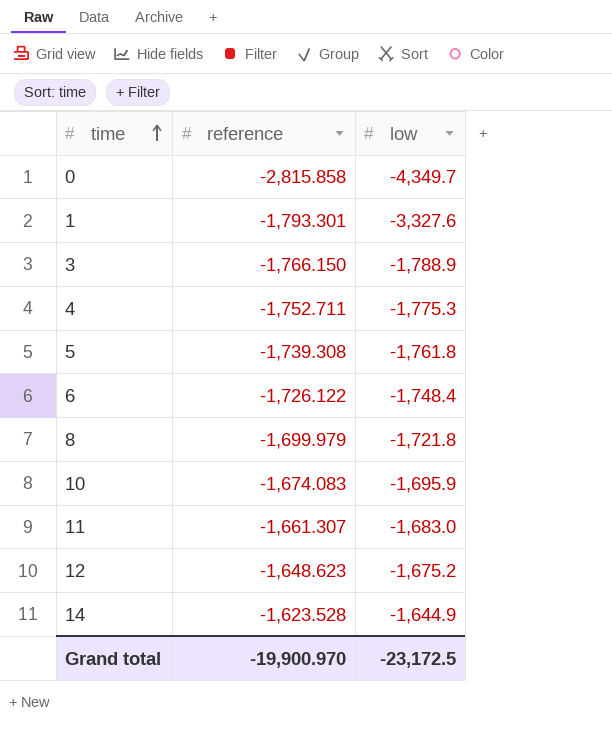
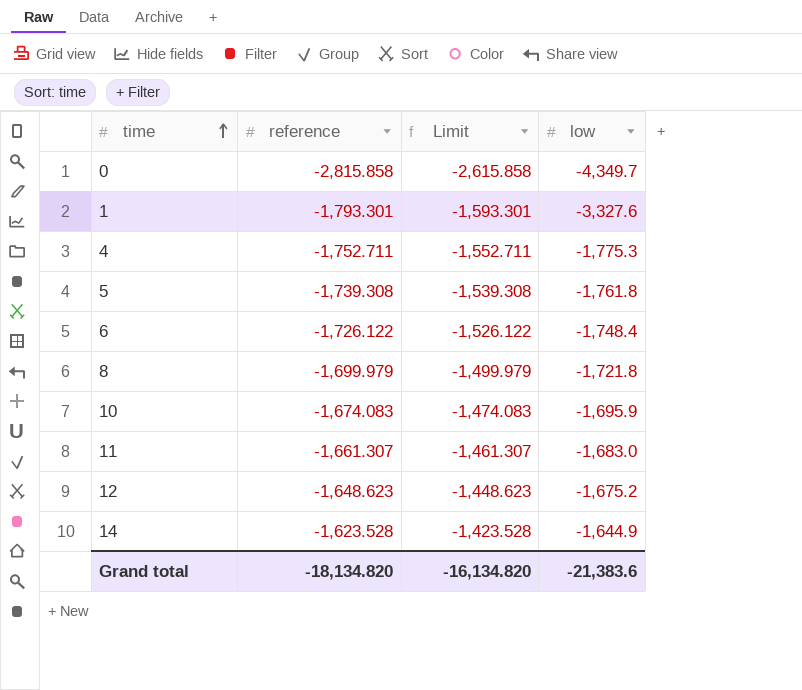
column Limit | formula: none -> [reference] + 200
row 3: -1,766.150 | -1,788.9 -> none
Grand total | reference: -19,900.970 -> -18,134.820
Grand total | low: -23,172.5 -> -21,383.6

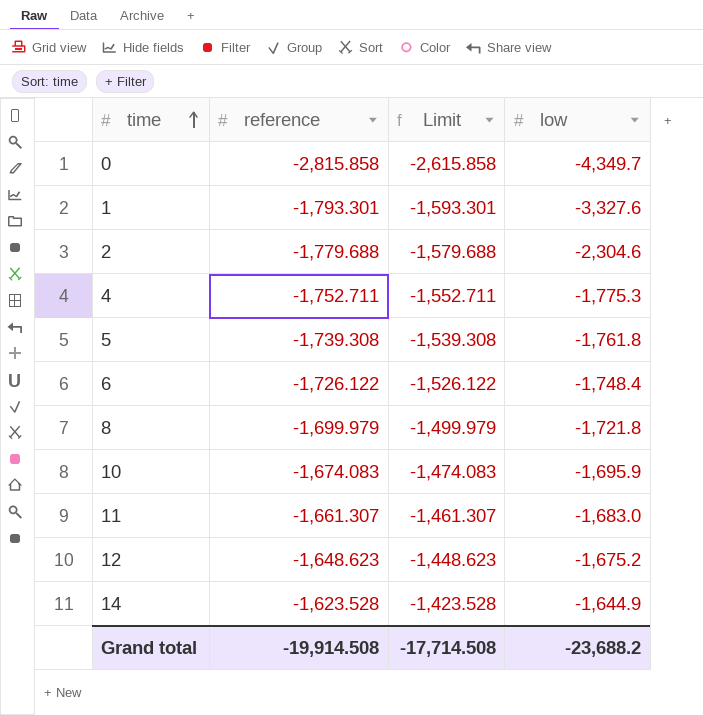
row 2: none -> -1,779.688 | -1,579.688 | -2,304.6
Grand total | reference: -18,134.820 -> -19,914.508
Grand total | Limit: -16,134.820 -> -17,714.508
Grand total | low: -21,383.6 -> -23,688.2

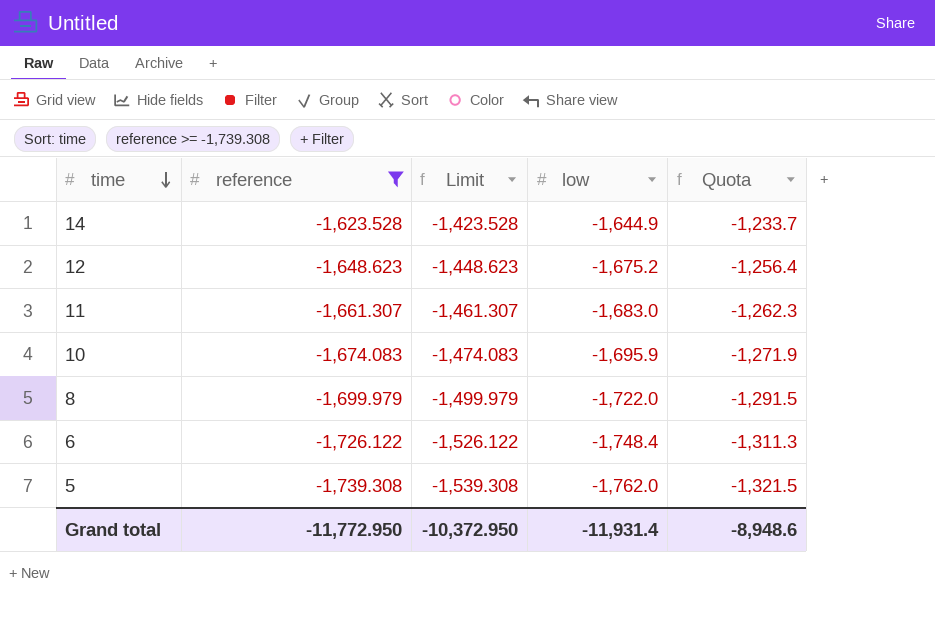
filter: none -> reference >= -1,739.308
row order: time ascending -> time descending
column Quota | formula: none -> [low] * 0.75
8 | low: -1,721.8 -> -1,722.0
5 | low: -1,761.8 -> -1,762.0
Grand total | reference: -19,914.508 -> -11,772.950
Grand total | Limit: -17,714.508 -> -10,372.950
Grand total | low: -23,688.2 -> -11,931.4

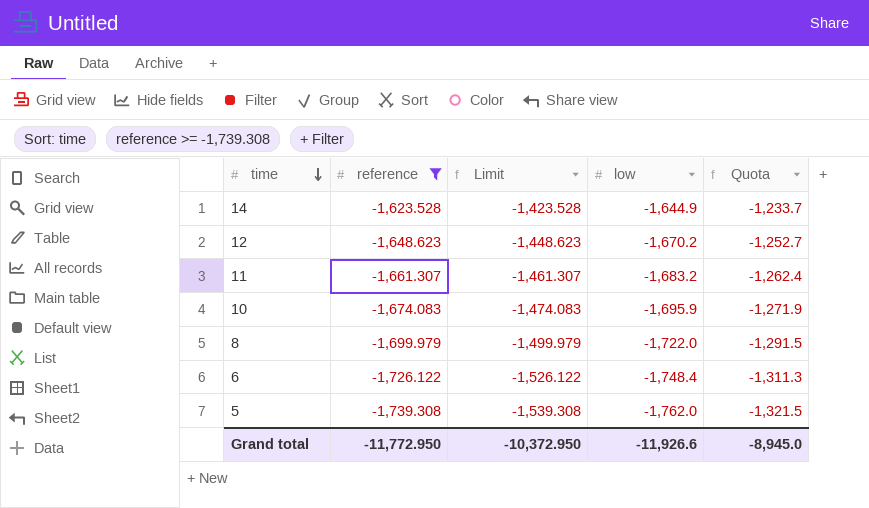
12 | low: -1,675.2 -> -1,670.2
12 | Quota: -1,256.4 -> -1,252.7
11 | low: -1,683.0 -> -1,683.2
11 | Quota: -1,262.3 -> -1,262.4
Grand total | low: -11,931.4 -> -11,926.6
Grand total | Quota: -8,948.6 -> -8,945.0

